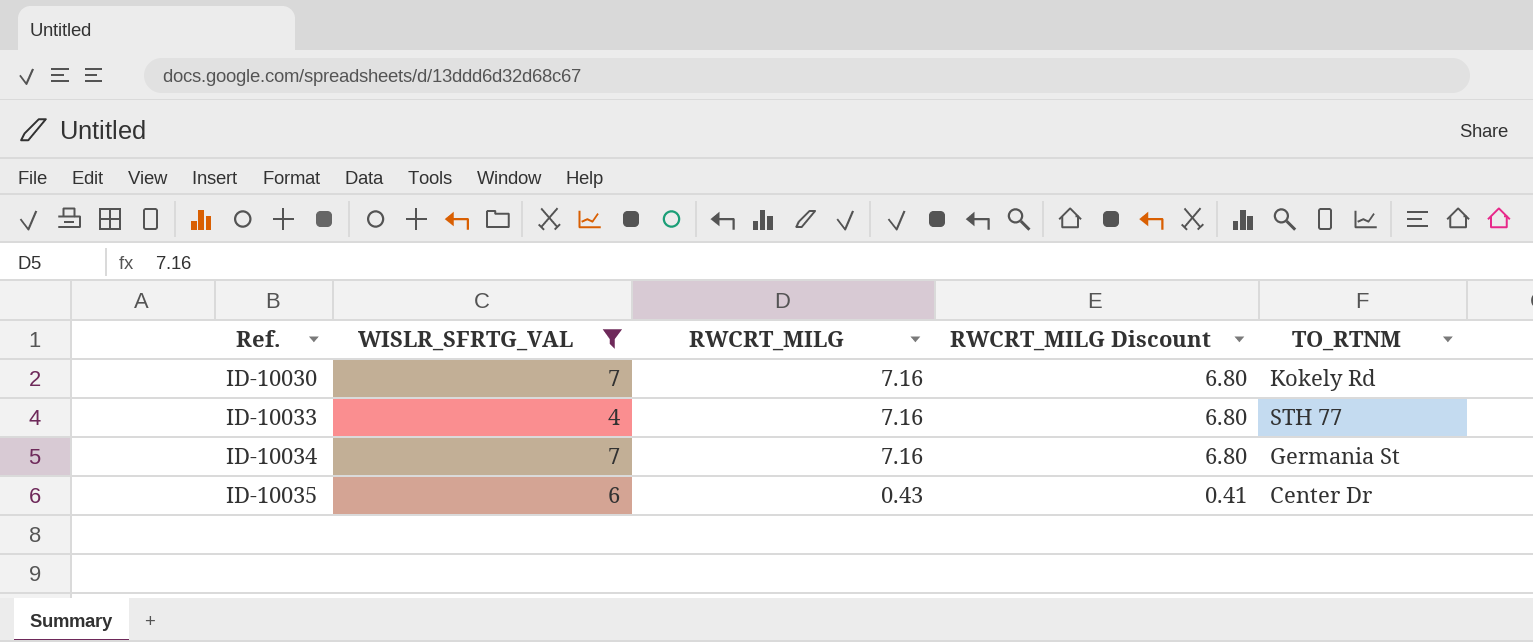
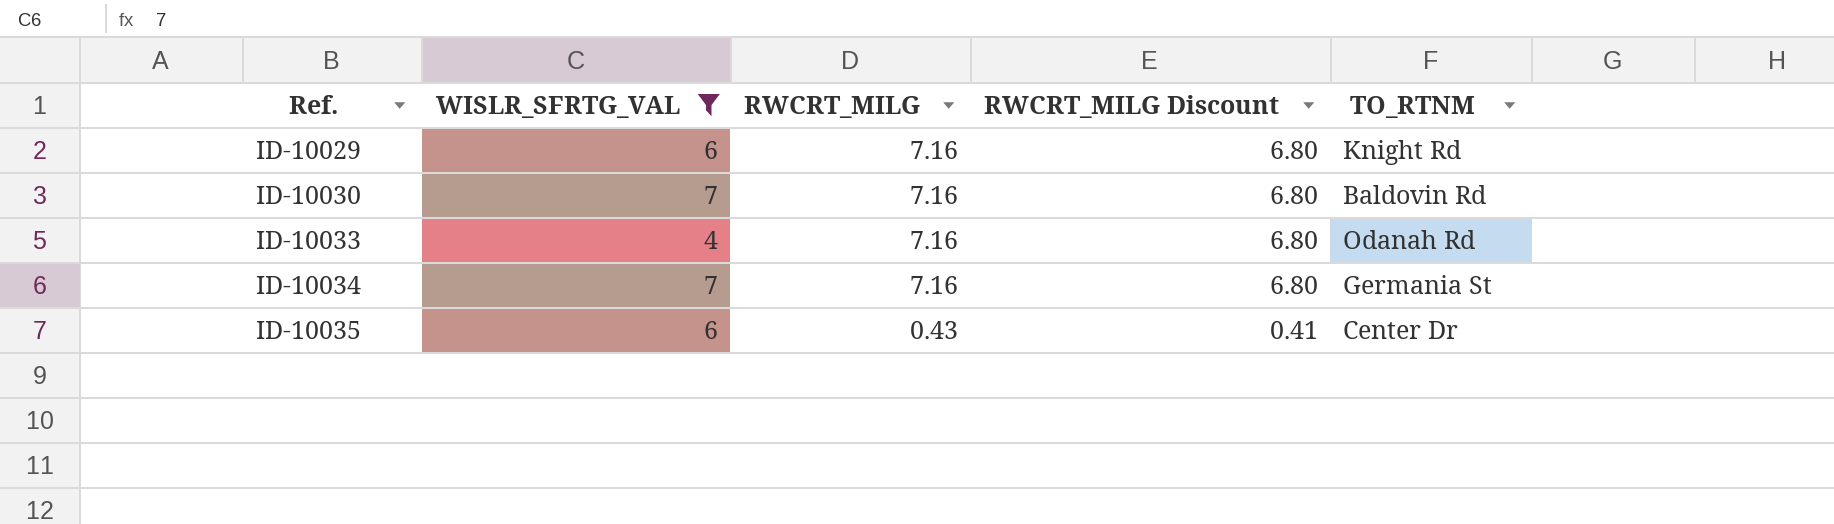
row ID-10029: none -> 6 | 7.16 | 6.80 | Knight Rd
ID-10030 | TO_RTNM: Kokely Rd -> Baldovin Rd
ID-10033 | TO_RTNM: STH 77 -> Odanah Rd

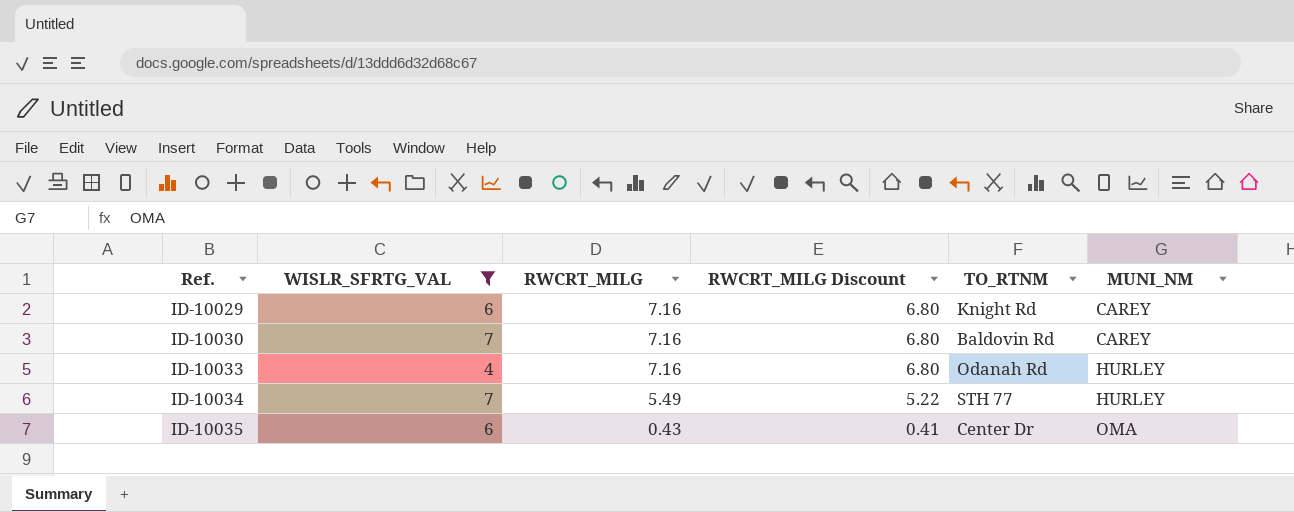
column MUNI_NM | position: none -> 6
ID-10034 | RWCRT_MILG: 7.16 -> 5.49
ID-10034 | RWCRT_MILG Discount: 6.80 -> 5.22
ID-10034 | TO_RTNM: Germania St -> STH 77

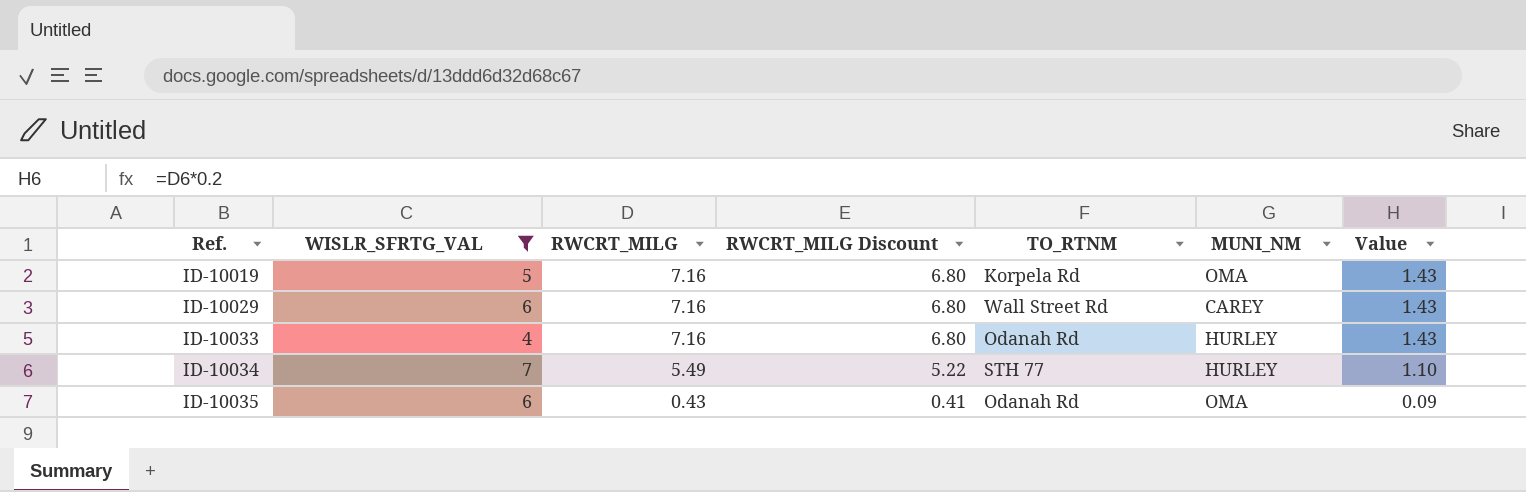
column Value | formula: none -> [RWCRT_MILG] * 0.2
row ID-10030: 7 | 7.16 | 6.80 | Baldovin Rd | CAREY -> none
row ID-10019: none -> 5 | 7.16 | 6.80 | Korpela Rd | OMA | 1.43
ID-10029 | TO_RTNM: Knight Rd -> Wall Street Rd
ID-10035 | TO_RTNM: Center Dr -> Odanah Rd

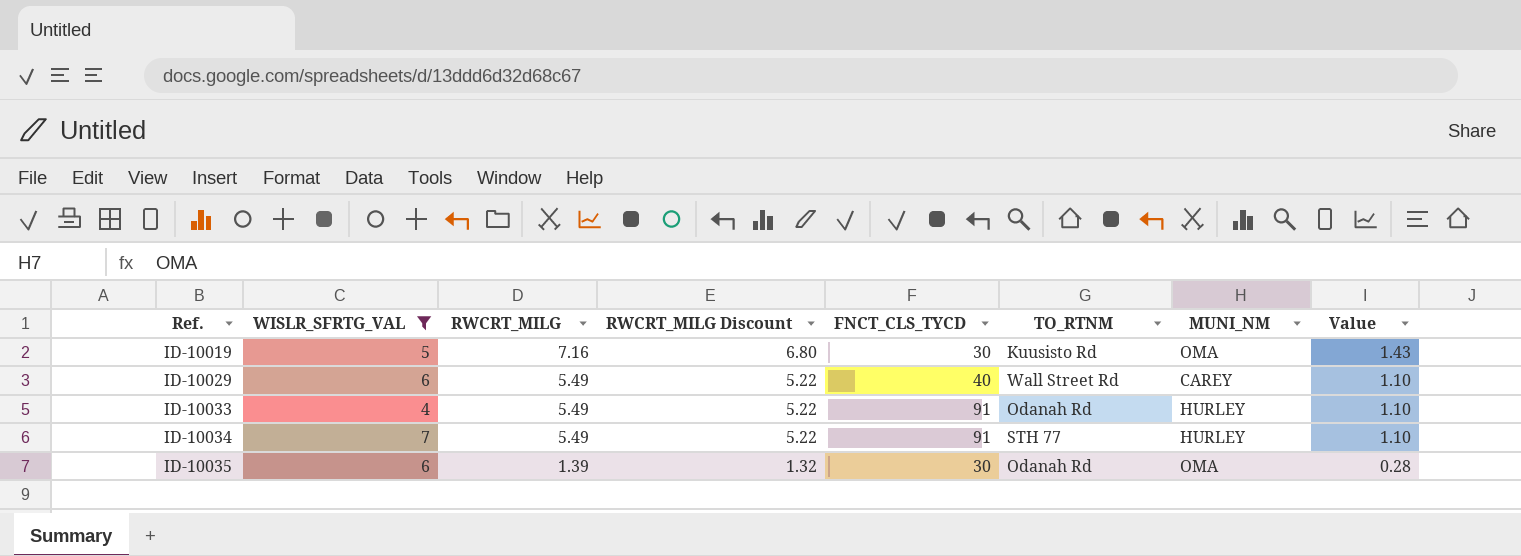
column FNCT_CLS_TYCD | position: none -> 5
ID-10019 | TO_RTNM: Korpela Rd -> Kuusisto Rd
ID-10029 | RWCRT_MILG: 7.16 -> 5.49
ID-10029 | RWCRT_MILG Discount: 6.80 -> 5.22
ID-10029 | Value: 1.43 -> 1.10
ID-10033 | RWCRT_MILG: 7.16 -> 5.49
ID-10033 | RWCRT_MILG Discount: 6.80 -> 5.22
ID-10033 | Value: 1.43 -> 1.10
ID-10035 | RWCRT_MILG: 0.43 -> 1.39
ID-10035 | RWCRT_MILG Discount: 0.41 -> 1.32
ID-10035 | Value: 0.09 -> 0.28

